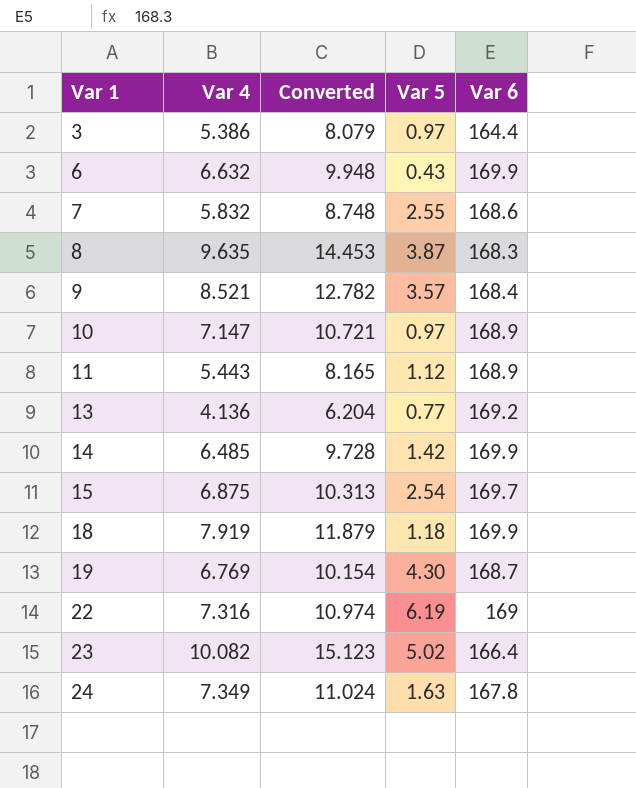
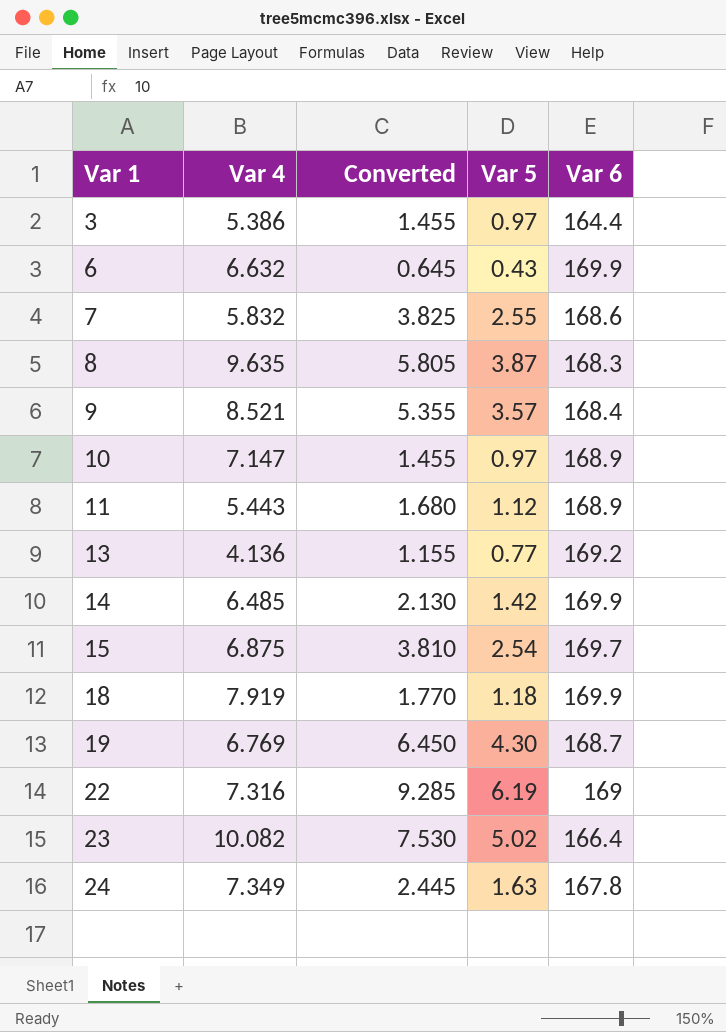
column Converted | formula: [Var 4] * 1.5 -> [Var 5] * 1.5

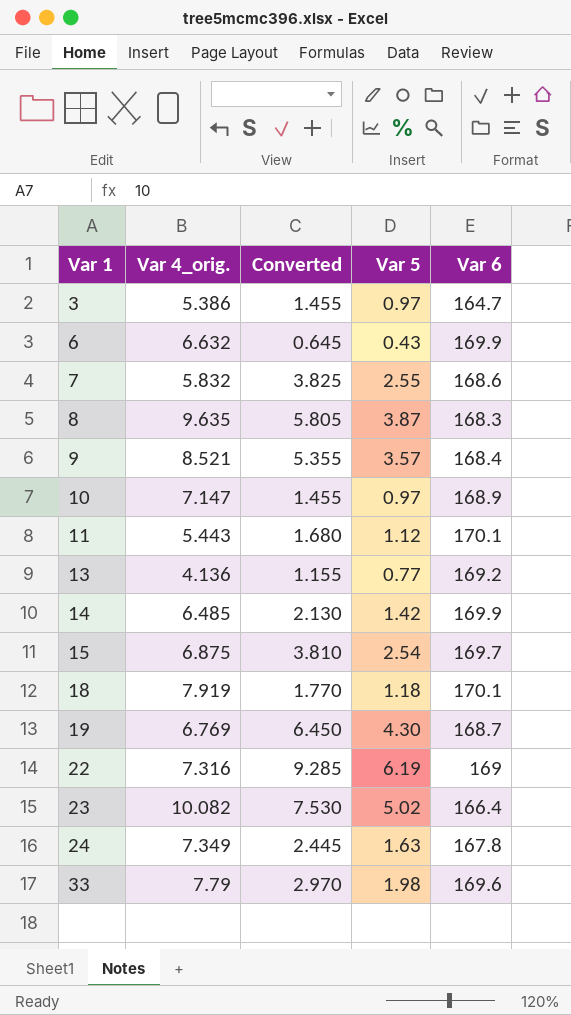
column name: Var 4 -> Var 4_orig.
3 | Var 6: 164.4 -> 164.7
11 | Var 6: 168.9 -> 170.1
18 | Var 6: 169.9 -> 170.1
row 33: none -> 7.79 | 2.970 | 1.98 | 169.6

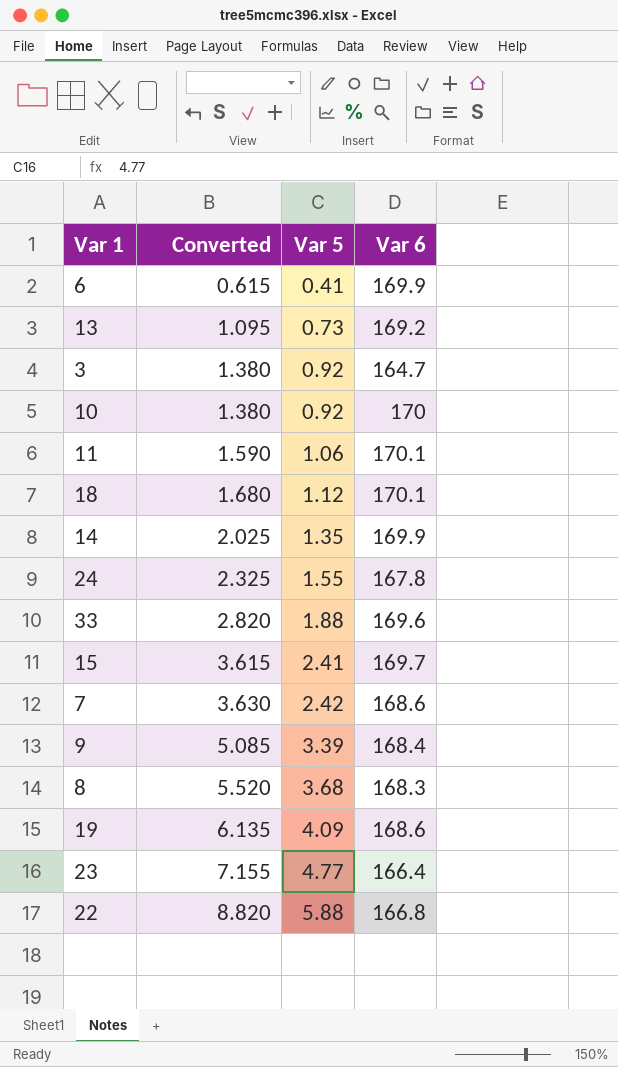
row order: Var 1 ascending -> Converted ascending
column Var 4_orig. | position: 2 -> none
6 | Converted: 0.645 -> 0.615
6 | Var 5: 0.43 -> 0.41
13 | Converted: 1.155 -> 1.095
13 | Var 5: 0.77 -> 0.73
3 | Converted: 1.455 -> 1.380
3 | Var 5: 0.97 -> 0.92
10 | Converted: 1.455 -> 1.380
10 | Var 5: 0.97 -> 0.92
10 | Var 6: 168.9 -> 170
11 | Converted: 1.680 -> 1.590
11 | Var 5: 1.12 -> 1.06
18 | Converted: 1.770 -> 1.680
18 | Var 5: 1.18 -> 1.12
14 | Converted: 2.130 -> 2.025
14 | Var 5: 1.42 -> 1.35
24 | Converted: 2.445 -> 2.325
24 | Var 5: 1.63 -> 1.55
33 | Converted: 2.970 -> 2.820
33 | Var 5: 1.98 -> 1.88
15 | Converted: 3.810 -> 3.615
15 | Var 5: 2.54 -> 2.41
7 | Converted: 3.825 -> 3.630
7 | Var 5: 2.55 -> 2.42
9 | Converted: 5.355 -> 5.085
9 | Var 5: 3.57 -> 3.39
8 | Converted: 5.805 -> 5.520
8 | Var 5: 3.87 -> 3.68
19 | Converted: 6.450 -> 6.135
19 | Var 5: 4.30 -> 4.09
19 | Var 6: 168.7 -> 168.6
23 | Converted: 7.530 -> 7.155
23 | Var 5: 5.02 -> 4.77
22 | Converted: 9.285 -> 8.820
22 | Var 5: 6.19 -> 5.88
22 | Var 6: 169 -> 166.8

